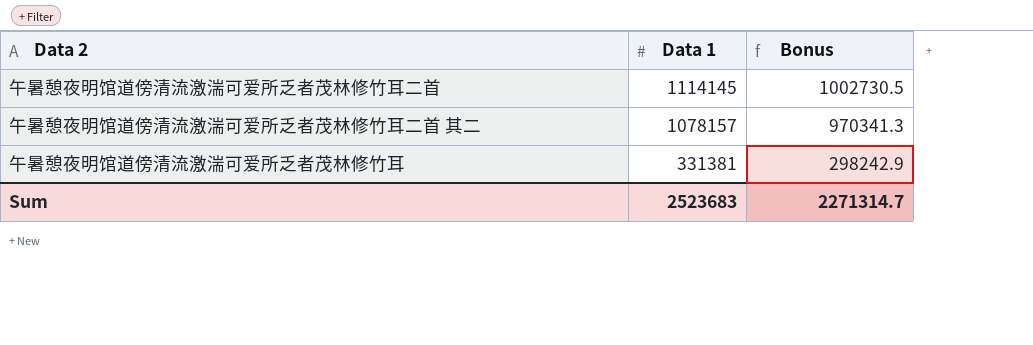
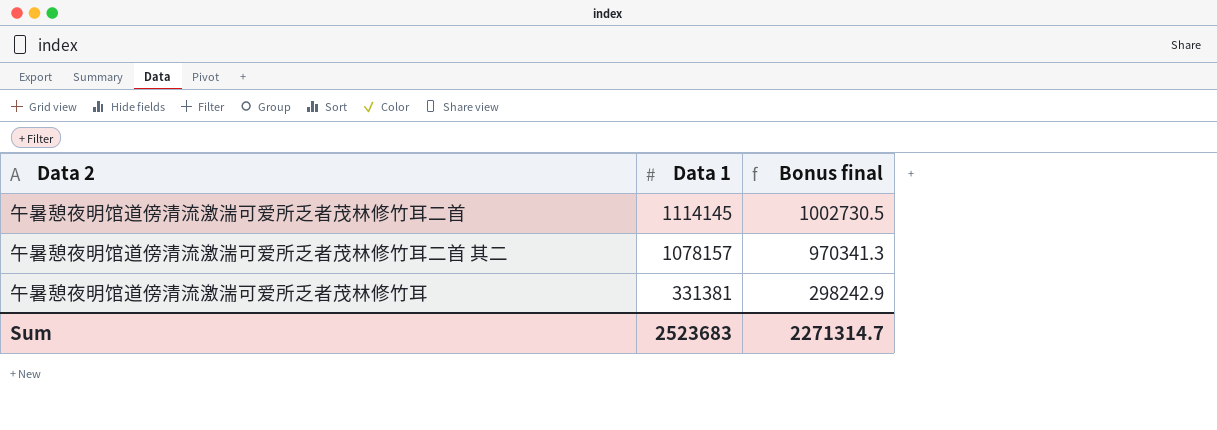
column name: Bonus -> Bonus final

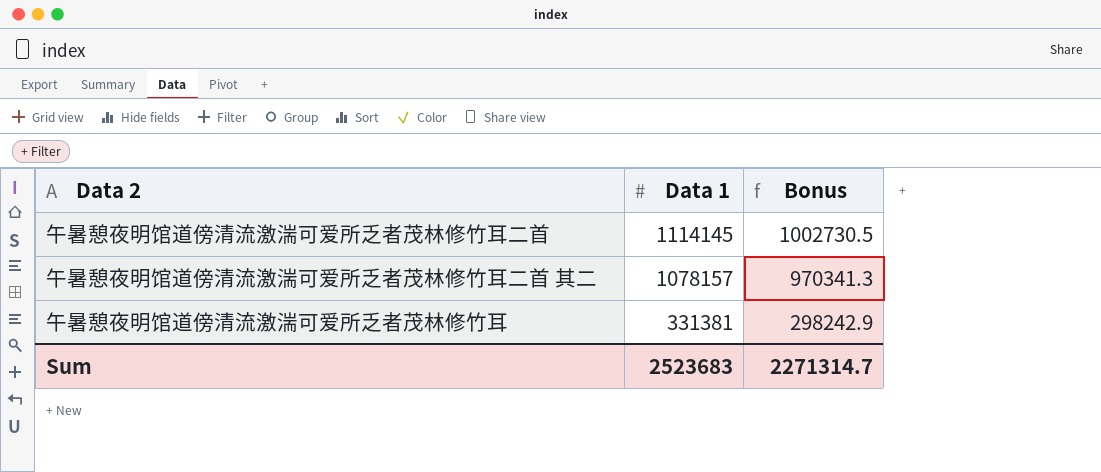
column name: Bonus final -> Bonus

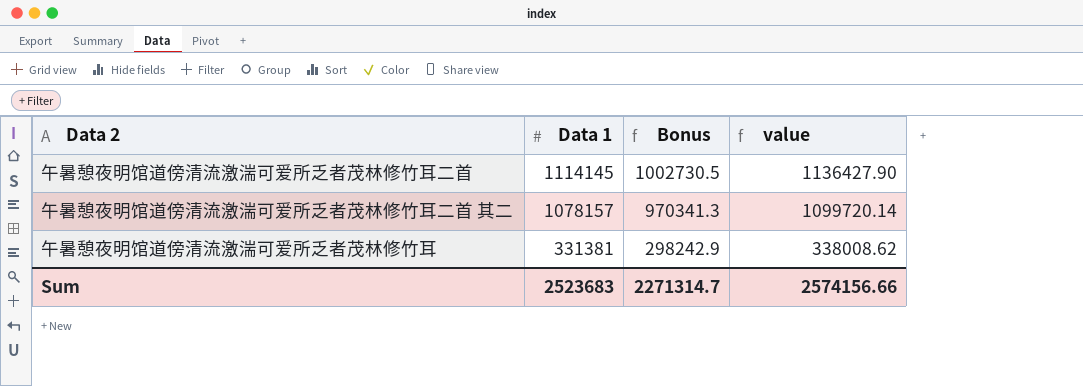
column value | formula: none -> [Data 1] * 1.02

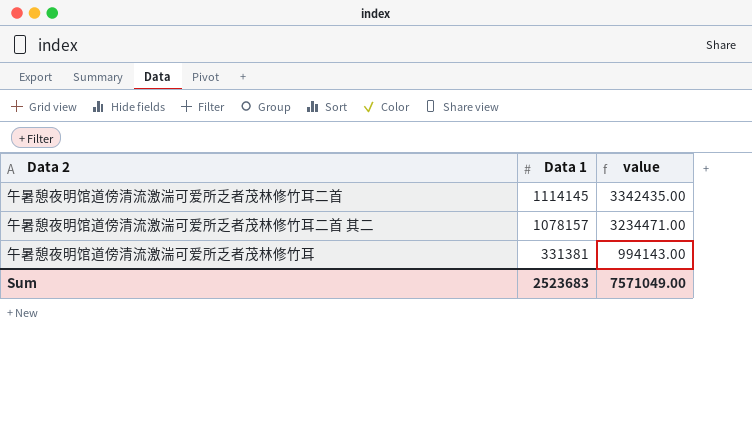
column Bonus | formula: [Data 1] * 0.9 -> none
column value | formula: [Data 1] * 1.02 -> [Data 1] * 3
Sum | value: 2574156.66 -> 7571049.00

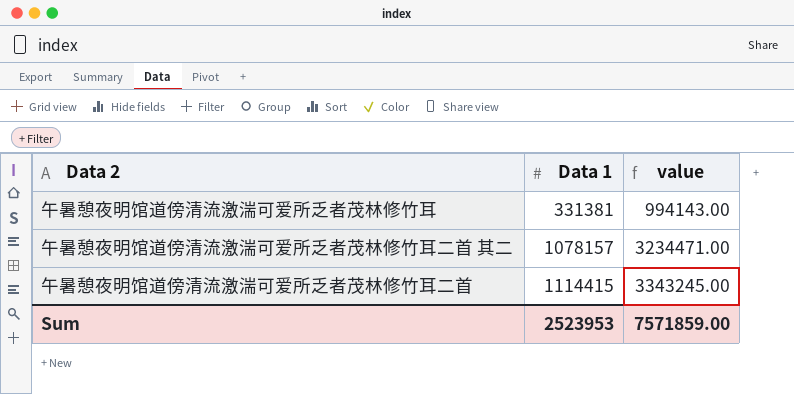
row order: Data 1 descending -> Data 1 ascending
午暑憩夜明馆道傍清流激湍可爱所乏者茂林修竹耳二首 | Data 1: 1114145 -> 1114415
午暑憩夜明馆道傍清流激湍可爱所乏者茂林修竹耳二首 | value: 3342435.00 -> 3343245.00
Sum | Data 1: 2523683 -> 2523953
Sum | value: 7571049.00 -> 7571859.00

